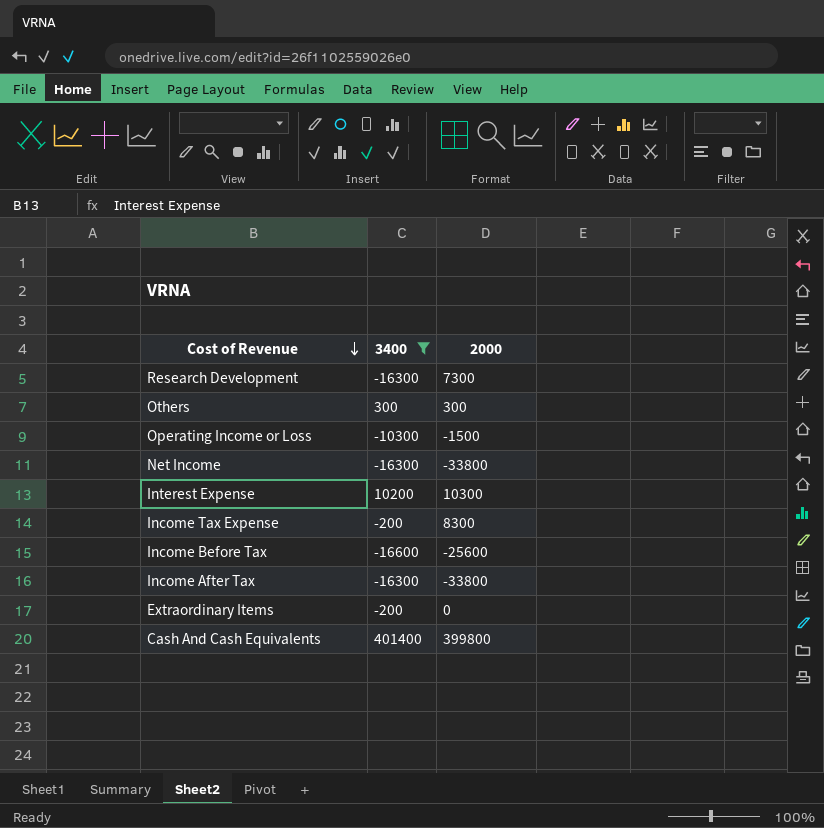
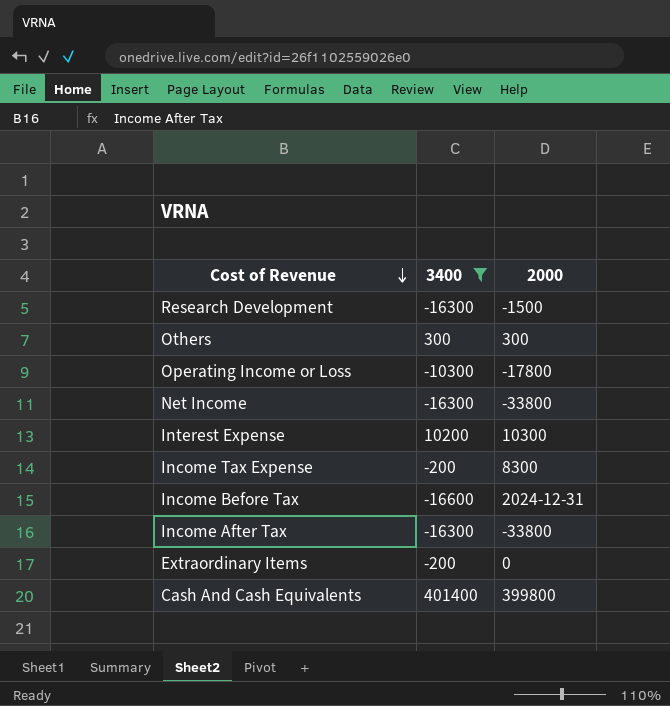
Research Development | 2000: 7300 -> -1500
Operating Income or Loss | 2000: -1500 -> -17800
Income Before Tax | 2000: -25600 -> 2024-12-31

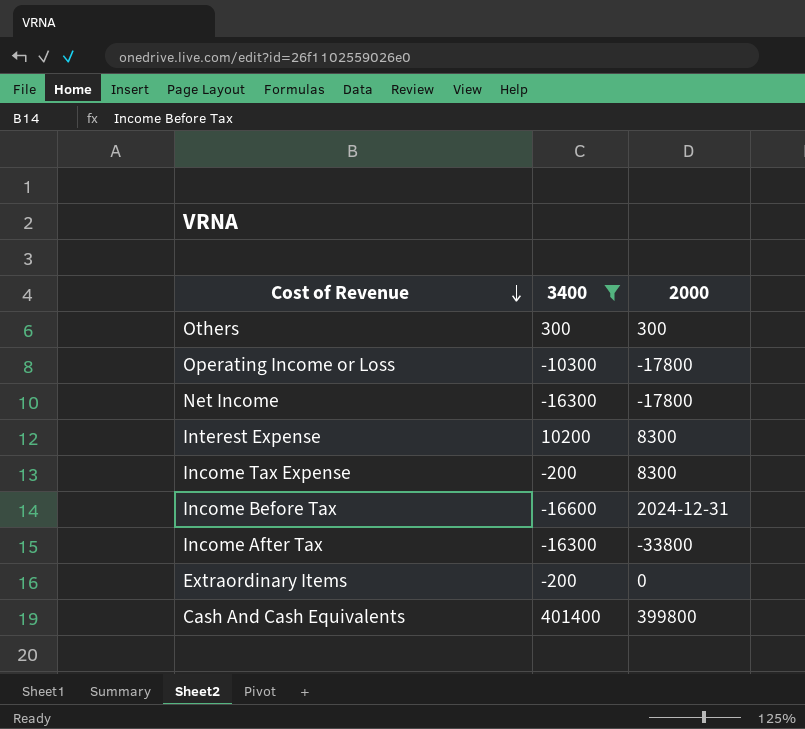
row Research Development: -16300 | -1500 -> none
Net Income | 2000: -33800 -> -17800
Interest Expense | 2000: 10300 -> 8300

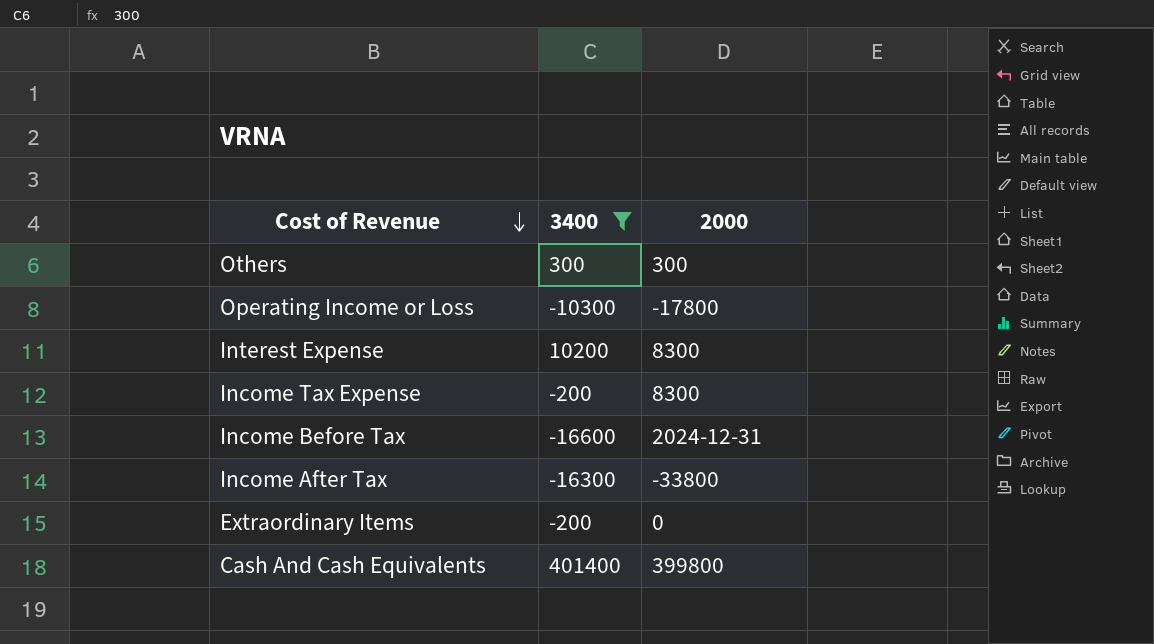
row Net Income: -16300 | -17800 -> none

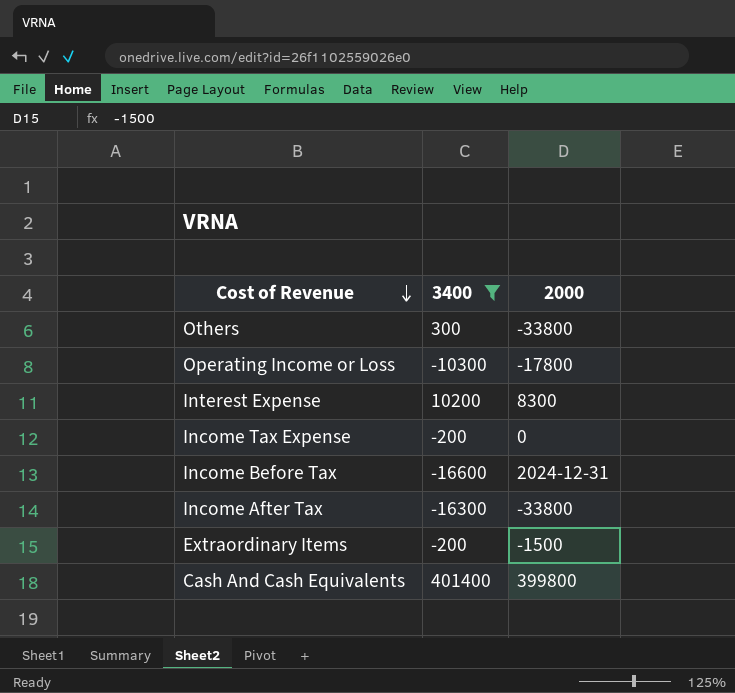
Others | 2000: 300 -> -33800
Income Tax Expense | 2000: 8300 -> 0
Extraordinary Items | 2000: 0 -> -1500

